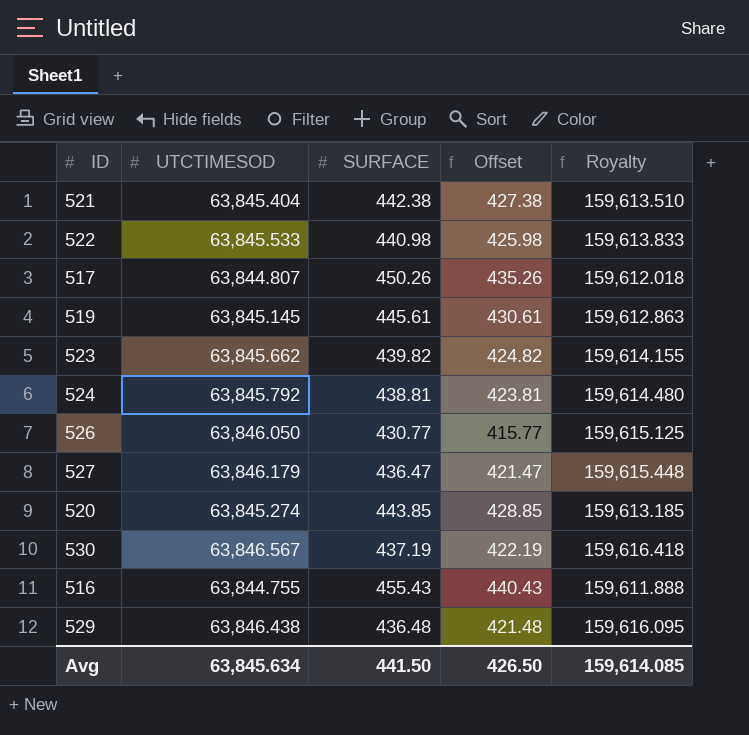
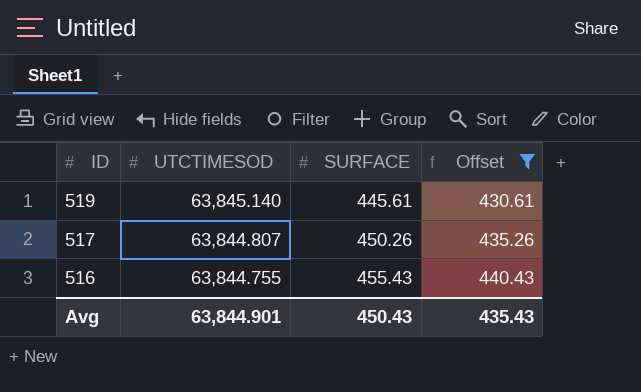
filter: none -> Offset >= 430.61
row order: none -> ID descending
column Royalty | formula: [UTCTIMESOD] * 2.5 -> none
519 | UTCTIMESOD: 63,845.145 -> 63,845.140
Avg | UTCTIMESOD: 63,845.634 -> 63,844.901
Avg | SURFACE: 441.50 -> 450.43
Avg | Offset: 426.50 -> 435.43

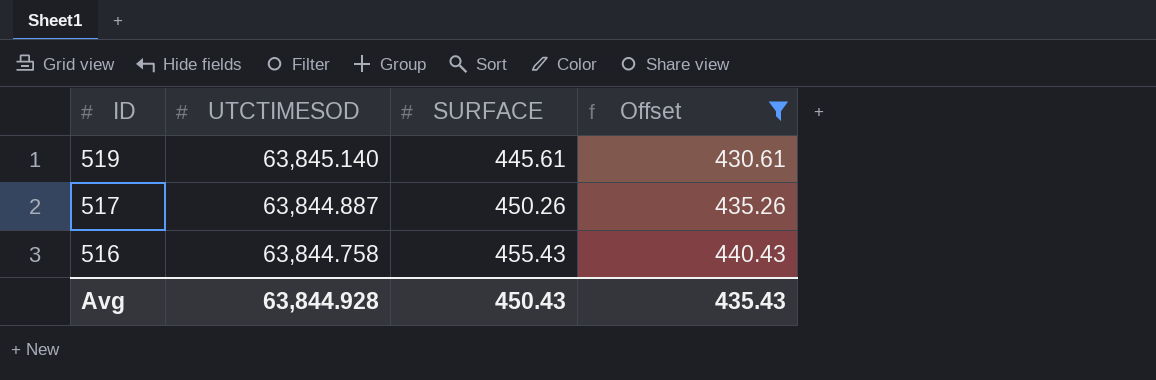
517 | UTCTIMESOD: 63,844.807 -> 63,844.887
516 | UTCTIMESOD: 63,844.755 -> 63,844.758
Avg | UTCTIMESOD: 63,844.901 -> 63,844.928

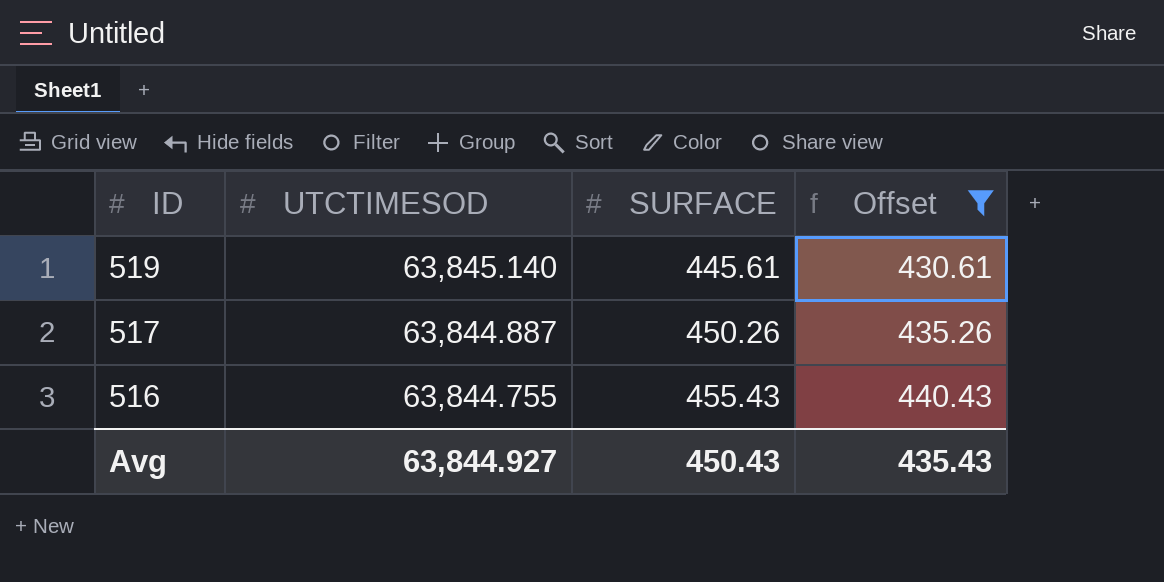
516 | UTCTIMESOD: 63,844.758 -> 63,844.755
Avg | UTCTIMESOD: 63,844.928 -> 63,844.927

